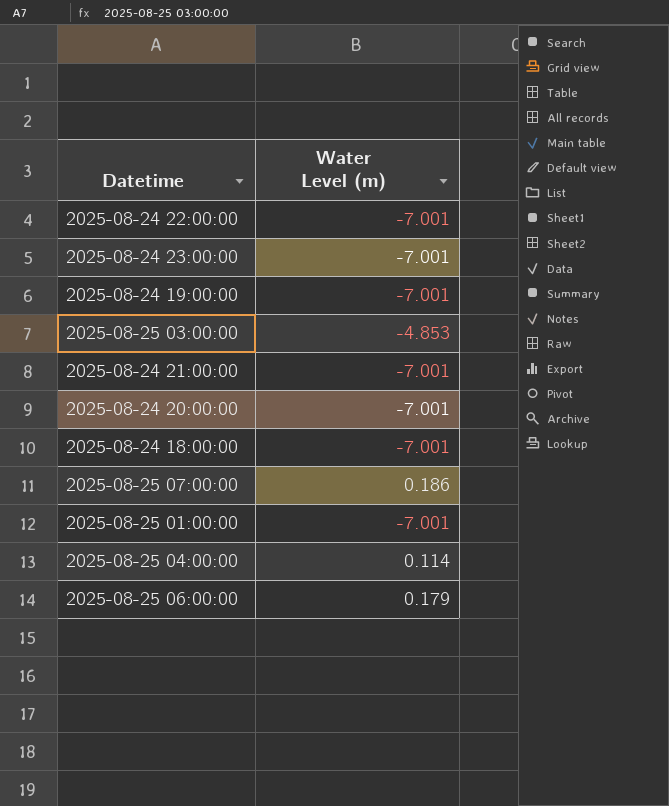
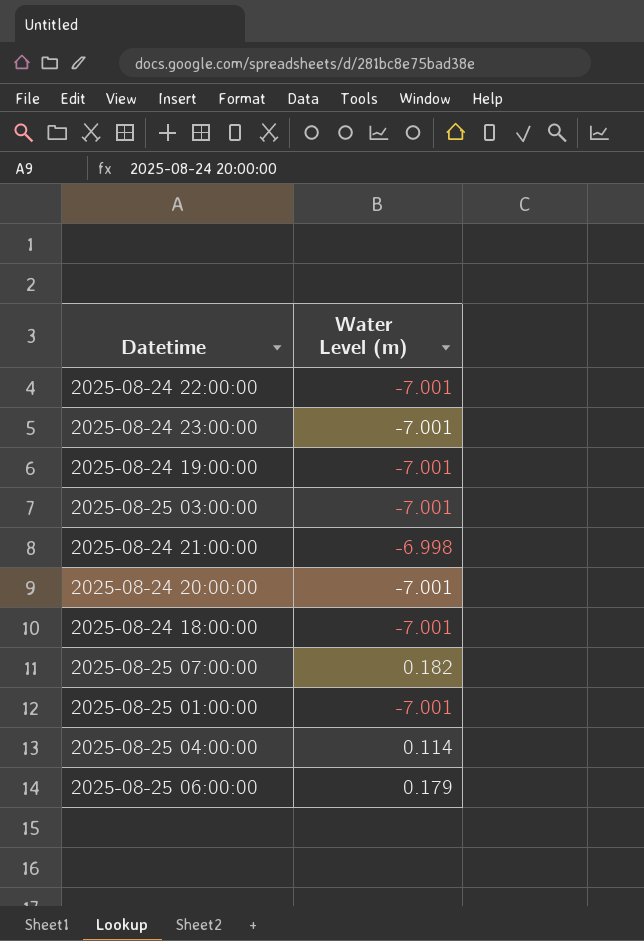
2025-08-25 03:00:00 | Water Level (m): -4.853 -> -7.001
2025-08-24 21:00:00 | Water Level (m): -7.001 -> -6.998
2025-08-25 07:00:00 | Water Level (m): 0.186 -> 0.182

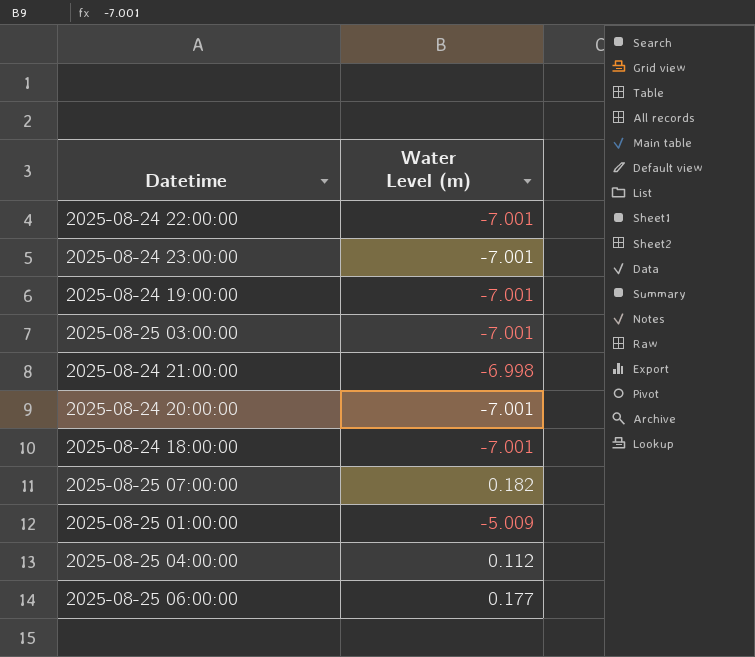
2025-08-25 01:00:00 | Water Level (m): -7.001 -> -5.009
2025-08-25 04:00:00 | Water Level (m): 0.114 -> 0.112
2025-08-25 06:00:00 | Water Level (m): 0.179 -> 0.177

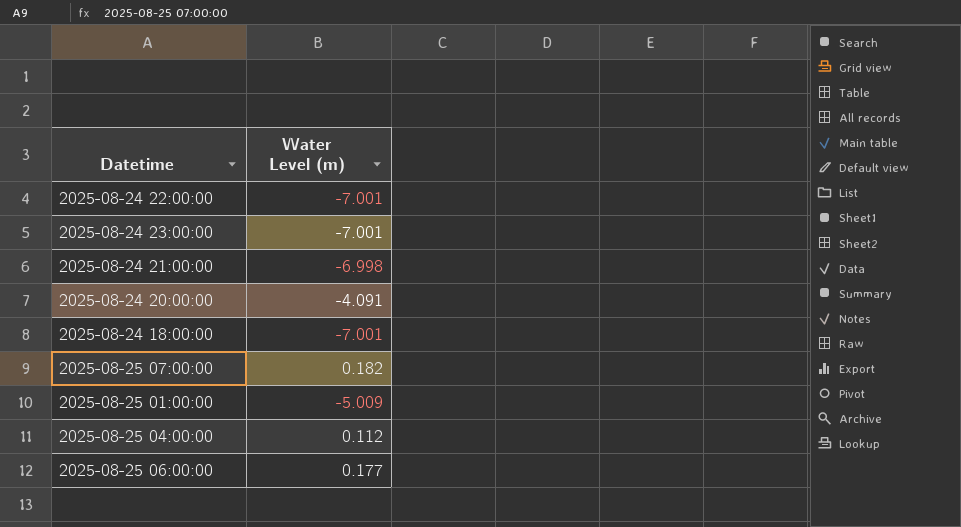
row 2025-08-24 19:00:00: -7.001 -> none
row 2025-08-25 03:00:00: -7.001 -> none
2025-08-24 20:00:00 | Water Level (m): -7.001 -> -4.091

